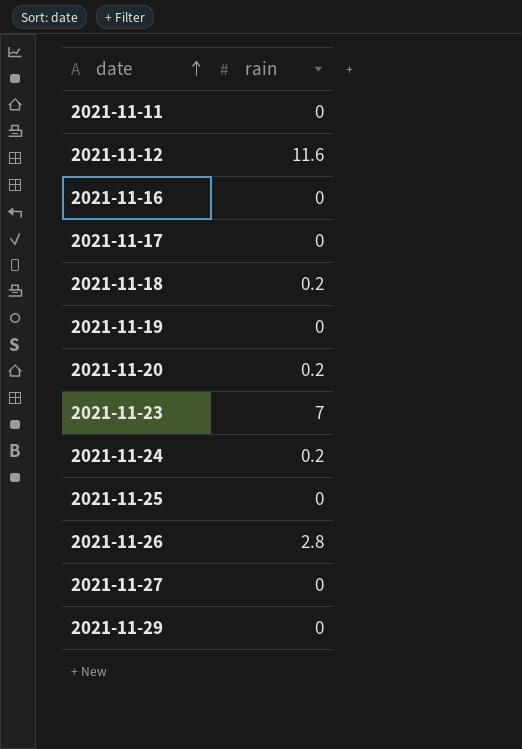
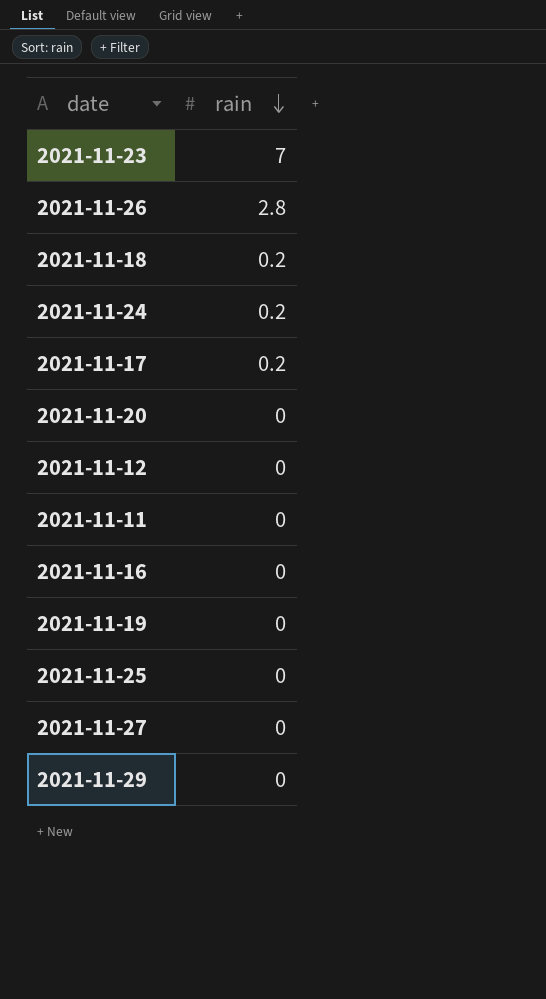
row order: date ascending -> rain descending
2021-11-17 | rain: 0 -> 0.2
2021-11-20 | rain: 0.2 -> 0
2021-11-12 | rain: 11.6 -> 0

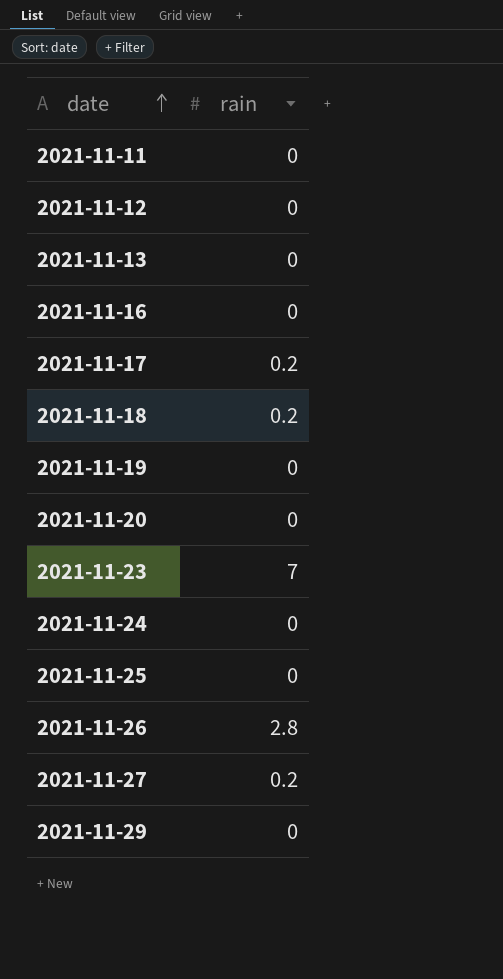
row order: rain descending -> date ascending
row 2021-11-13: none -> 0
2021-11-24 | rain: 0.2 -> 0
2021-11-27 | rain: 0 -> 0.2

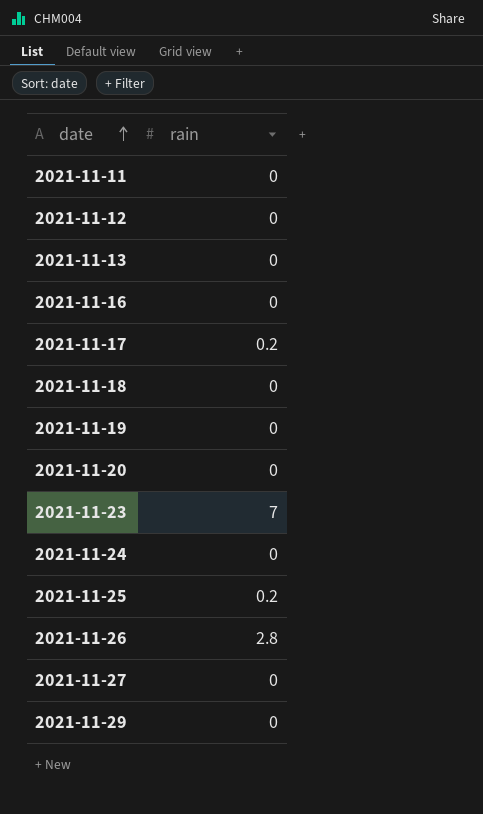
2021-11-18 | rain: 0.2 -> 0
2021-11-25 | rain: 0 -> 0.2
2021-11-27 | rain: 0.2 -> 0

